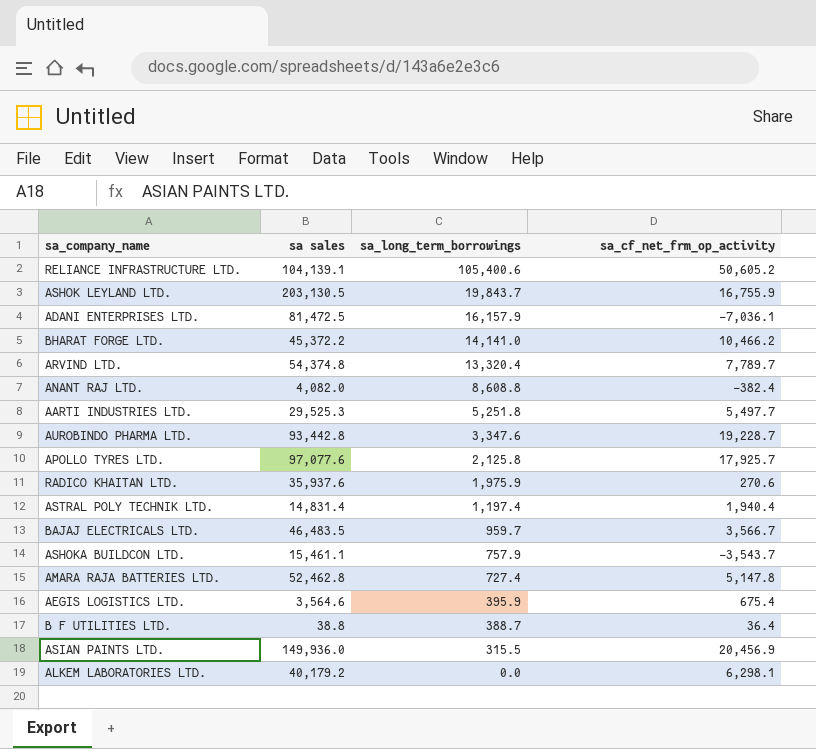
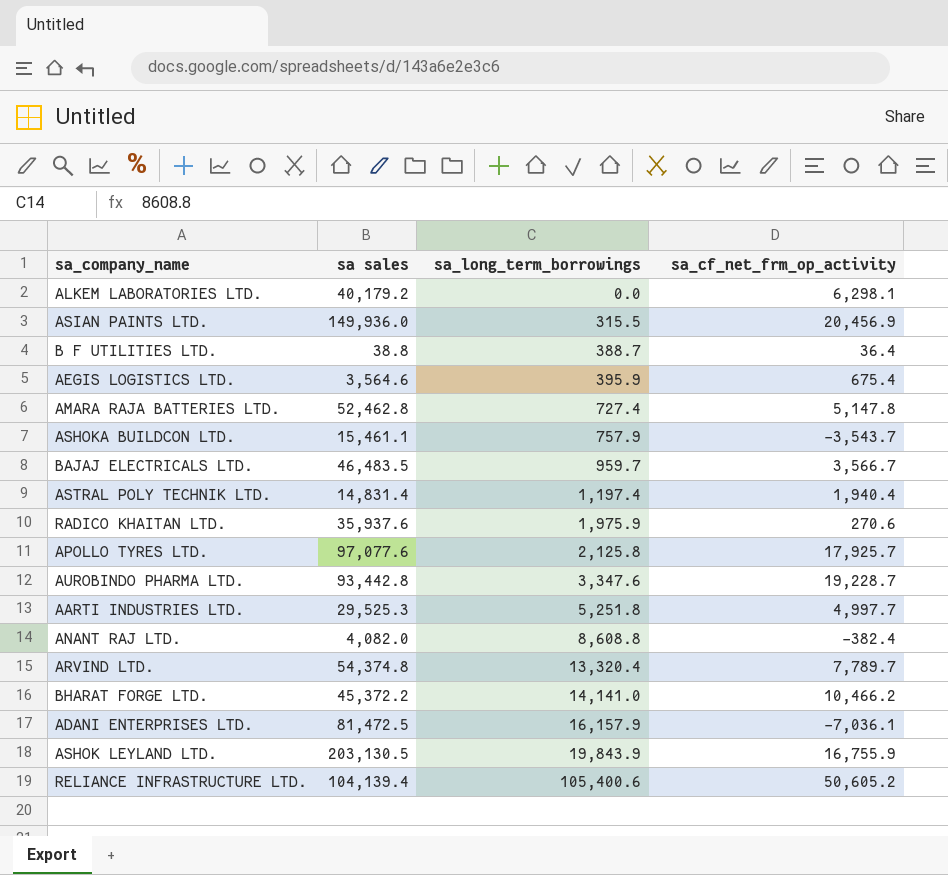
row order: sa_long_term_borrowings descending -> sa_long_term_borrowings ascending
AARTI INDUSTRIES LTD. | sa_cf_net_frm_op_activity: 5,497.7 -> 4,997.7
ASHOK LEYLAND LTD. | sa_long_term_borrowings: 19,843.7 -> 19,843.9
RELIANCE INFRASTRUCTURE LTD. | sa sales: 104,139.1 -> 104,139.4

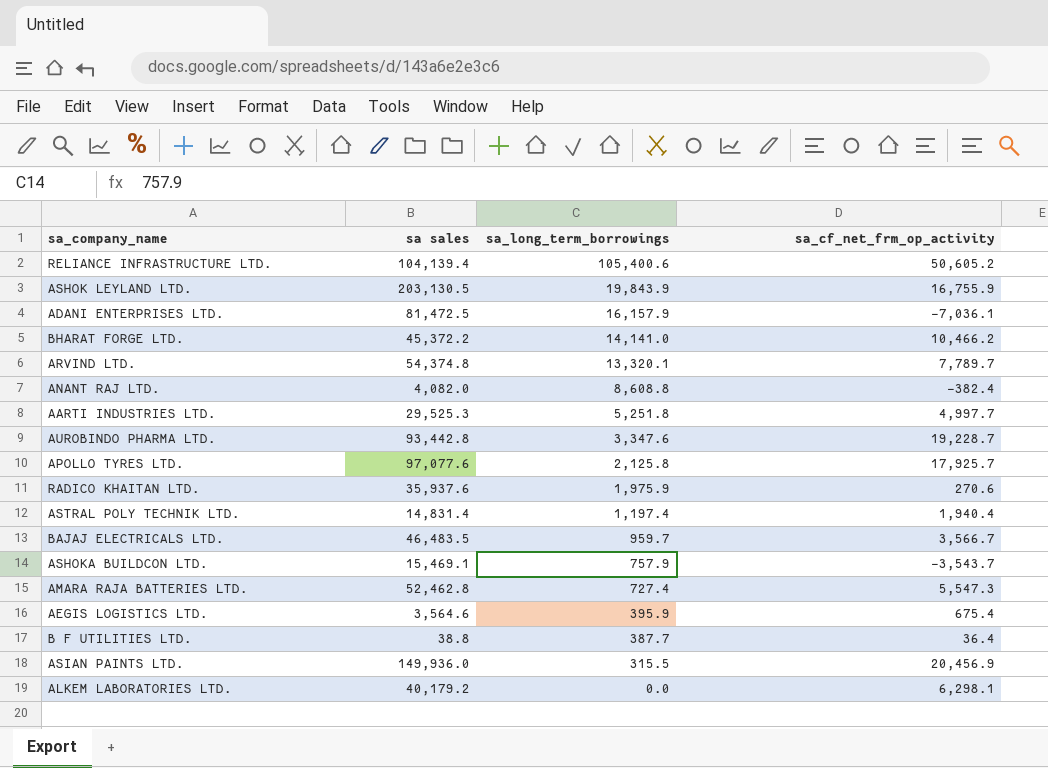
row order: sa_long_term_borrowings ascending -> sa_long_term_borrowings descending
ARVIND LTD. | sa_long_term_borrowings: 13,320.4 -> 13,320.1
ASHOKA BUILDCON LTD. | sa sales: 15,461.1 -> 15,469.1
AMARA RAJA BATTERIES LTD. | sa_cf_net_frm_op_activity: 5,147.8 -> 5,547.3
B F UTILITIES LTD. | sa_long_term_borrowings: 388.7 -> 387.7

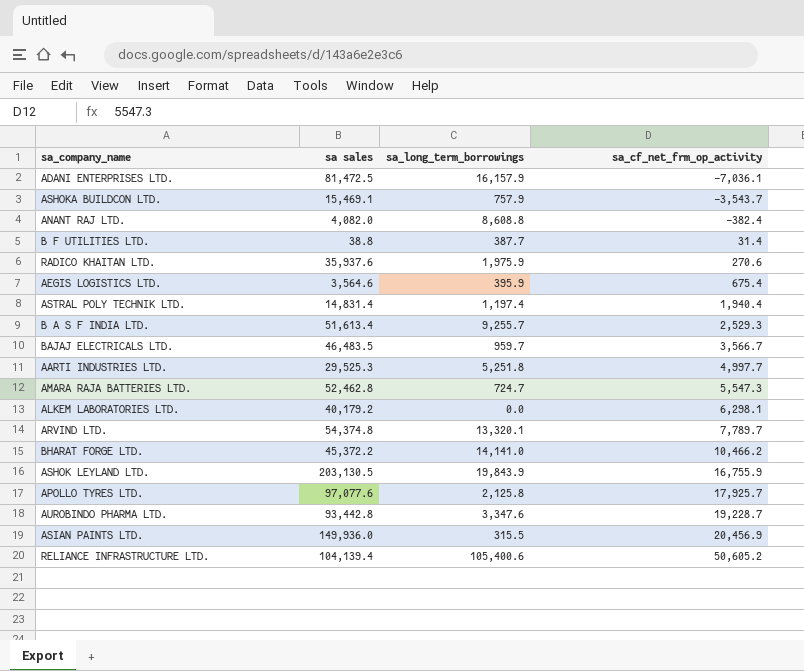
row order: sa_long_term_borrowings descending -> sa_cf_net_frm_op_activity ascending
B F UTILITIES LTD. | sa_cf_net_frm_op_activity: 36.4 -> 31.4
row B A S F INDIA LTD.: none -> 51,613.4 | 9,255.7 | 2,529.3
AMARA RAJA BATTERIES LTD. | sa_long_term_borrowings: 727.4 -> 724.7

